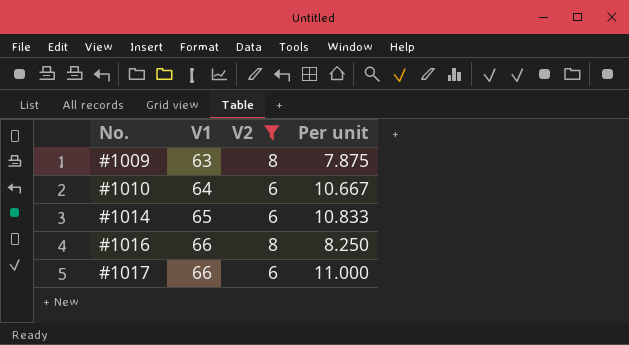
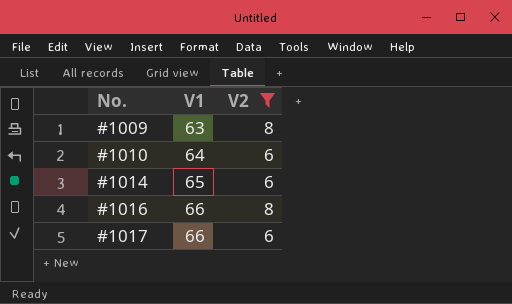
column Per unit | formula: [V1] / [V2] -> none

